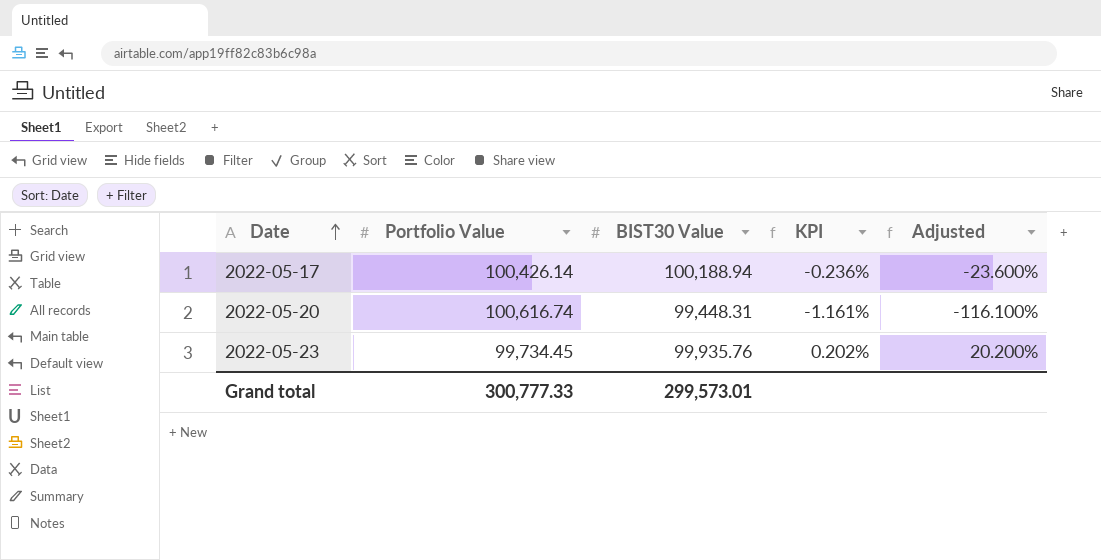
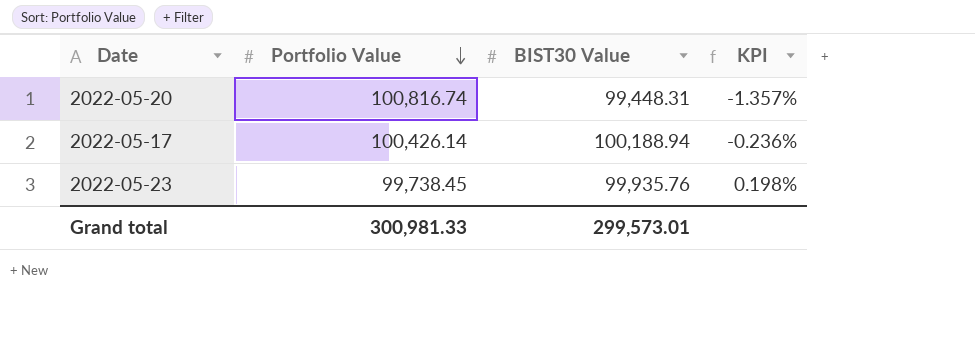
row order: Date ascending -> Portfolio Value descending
column Adjusted | formula: [KPI] * 100 -> none
2022-05-20 | Portfolio Value: 100,616.74 -> 100,816.74
2022-05-20 | KPI: -1.161% -> -1.357%
2022-05-23 | Portfolio Value: 99,734.45 -> 99,738.45
2022-05-23 | KPI: 0.202% -> 0.198%
Grand total | Portfolio Value: 300,777.33 -> 300,981.33

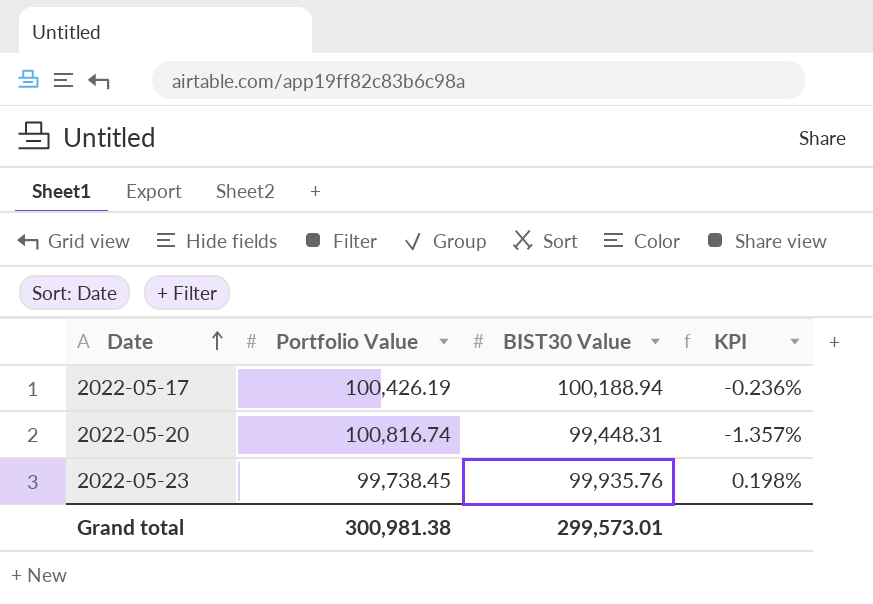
row order: Portfolio Value descending -> Date ascending
2022-05-17 | Portfolio Value: 100,426.14 -> 100,426.19
Grand total | Portfolio Value: 300,981.33 -> 300,981.38

